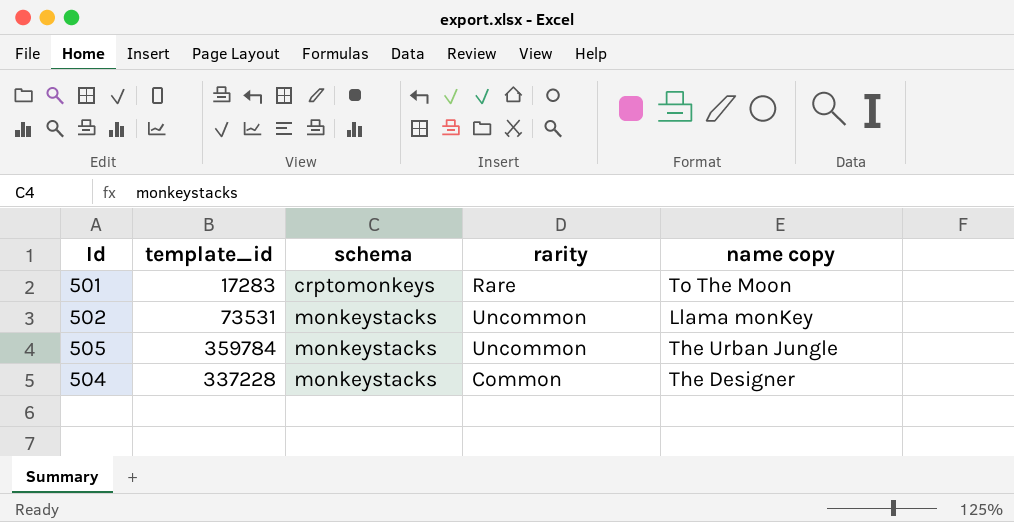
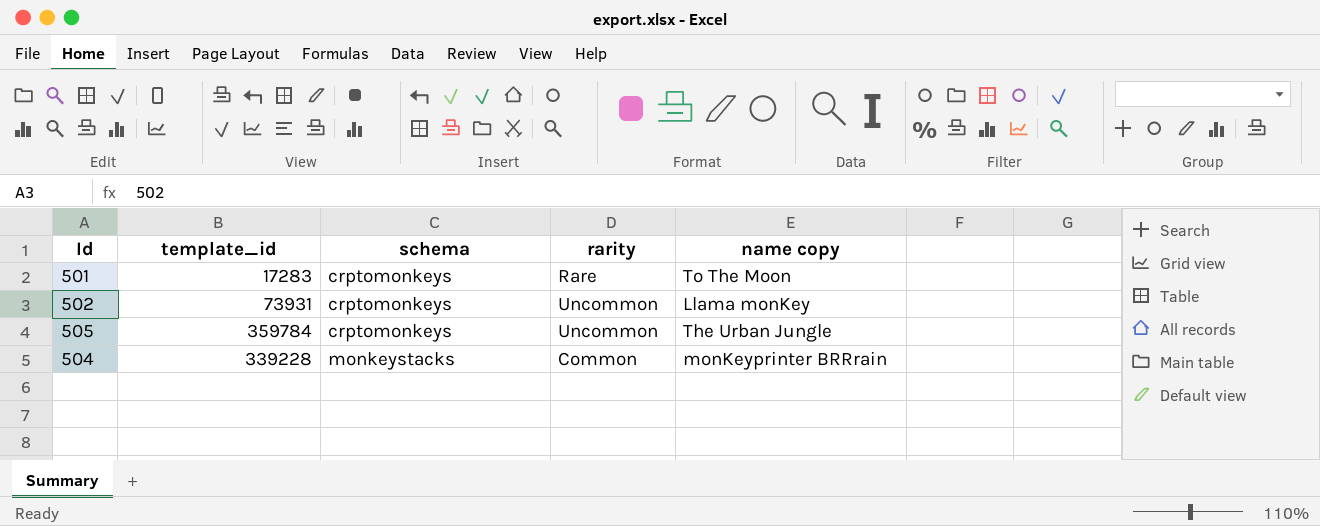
502 | template_id: 73531 -> 73931
502 | schema: monkeystacks -> crptomonkeys
505 | schema: monkeystacks -> crptomonkeys
504 | template_id: 337228 -> 339228
504 | name copy: The Designer -> monKeyprinter BRRrain

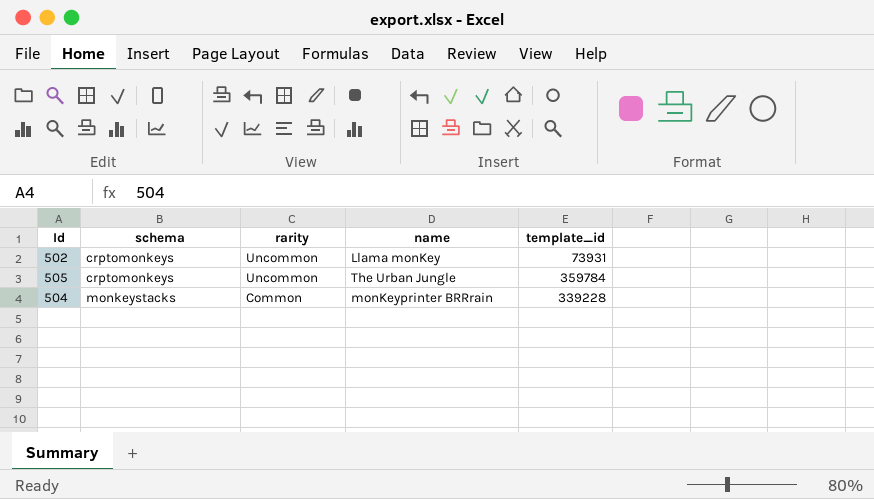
column name: name copy -> name
column template_id | position: 2 -> 5
row 501: 17283 | crptomonkeys | Rare | To The Moon -> none

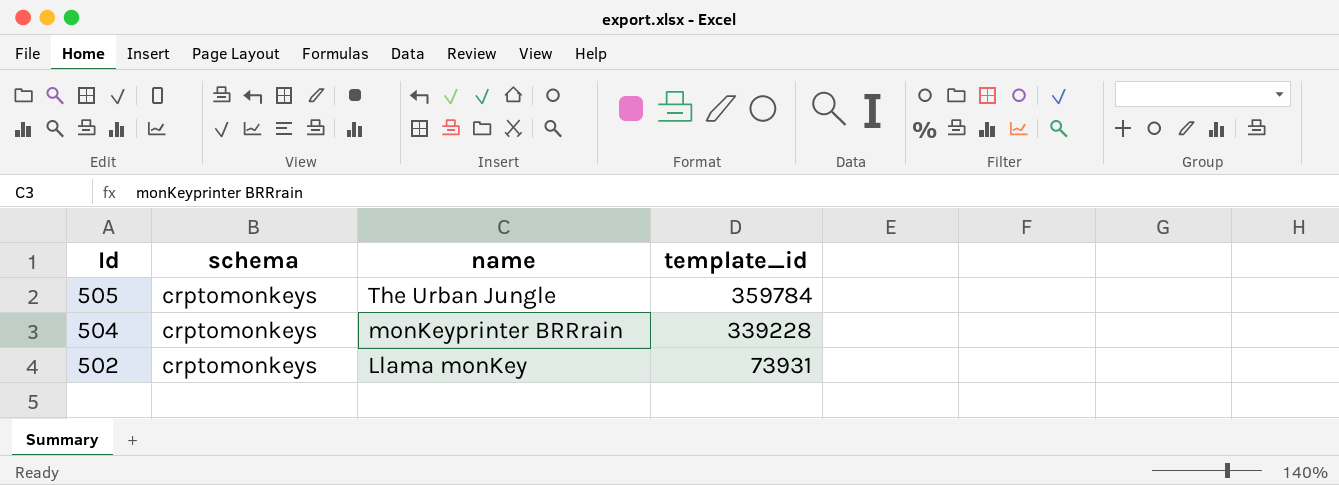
row order: schema ascending -> Id descending
column rarity | position: 3 -> none
504 | schema: monkeystacks -> crptomonkeys

